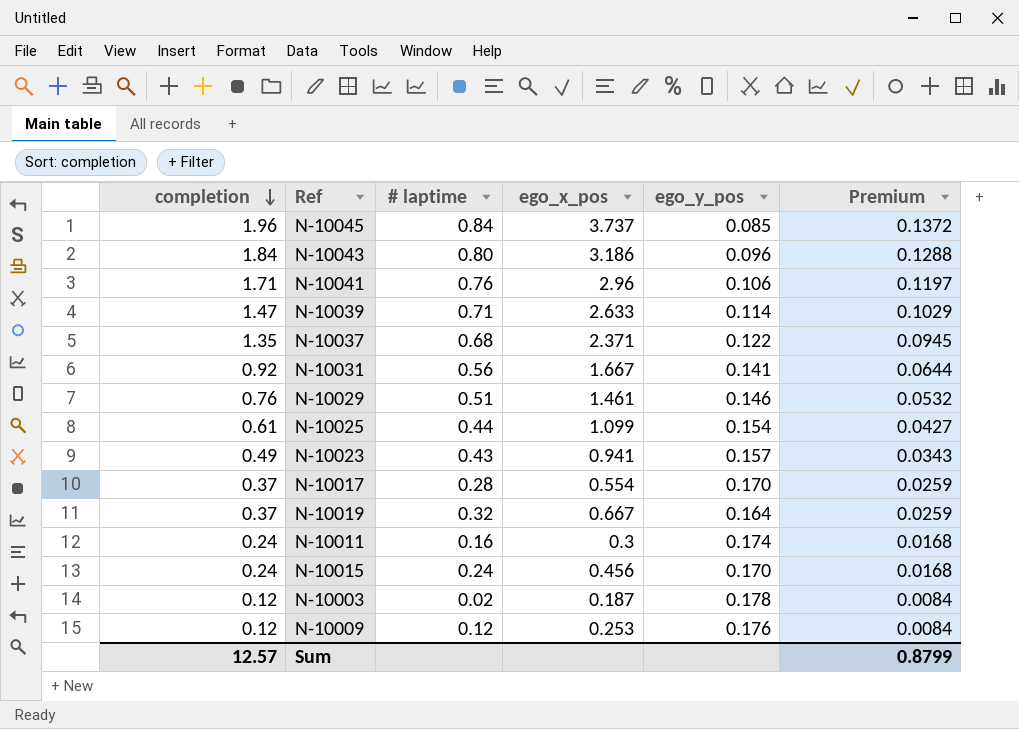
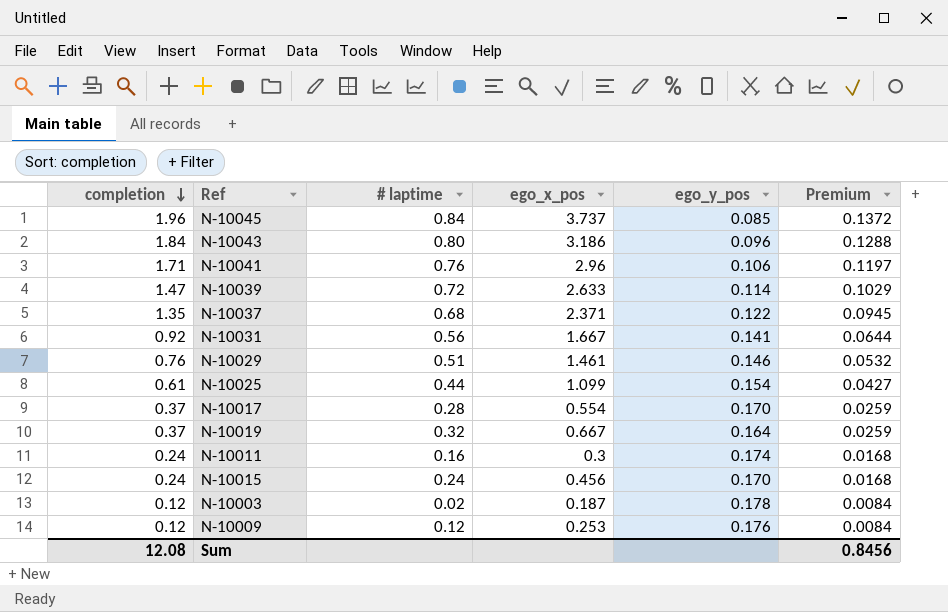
row N-10023: 0.49 | 0.43 | 0.941 | 0.157 | 0.0343 -> none
N-10039 | # laptime: 0.71 -> 0.72
Sum | completion: 12.57 -> 12.08
Sum | Premium: 0.8799 -> 0.8456

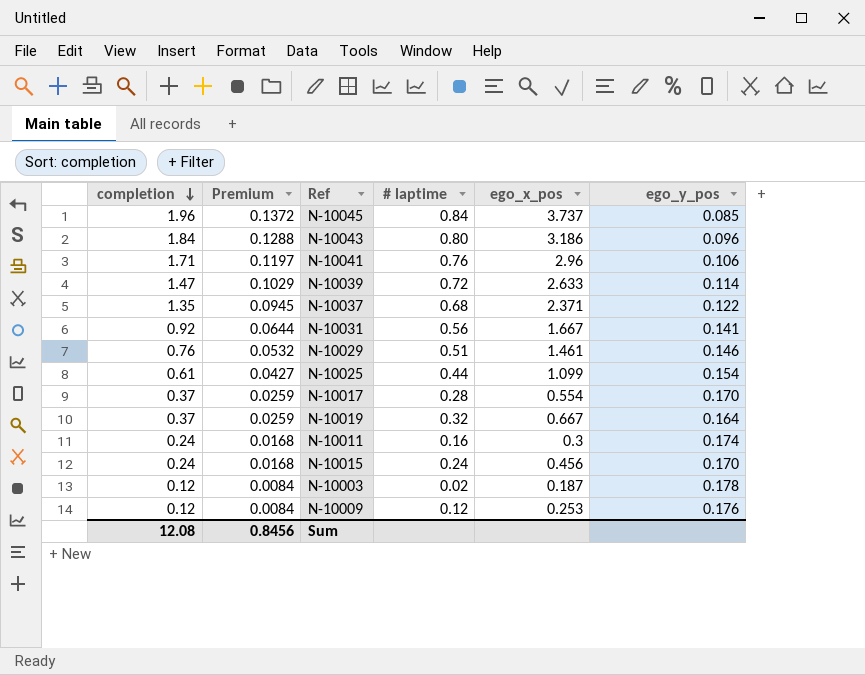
column Premium | position: 6 -> 2

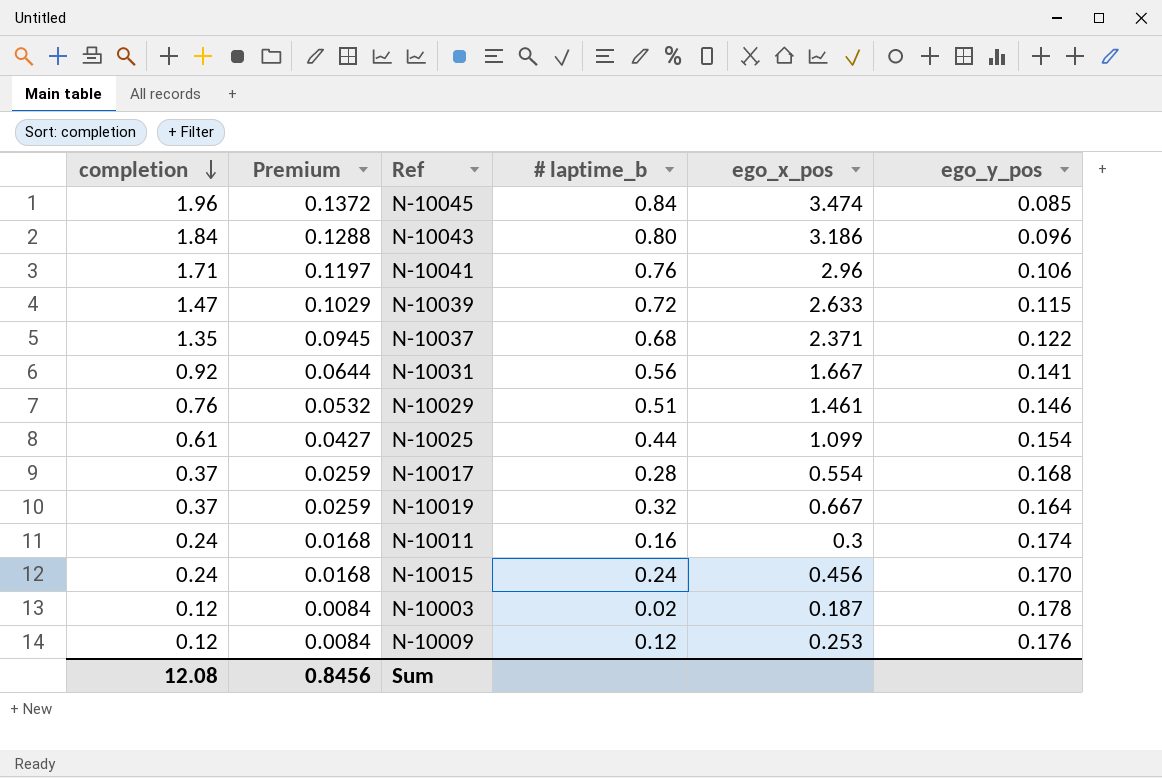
column name: # laptime -> # laptime_b
N-10045 | ego_x_pos: 3.737 -> 3.474
N-10039 | ego_y_pos: 0.114 -> 0.115
N-10017 | ego_y_pos: 0.170 -> 0.168

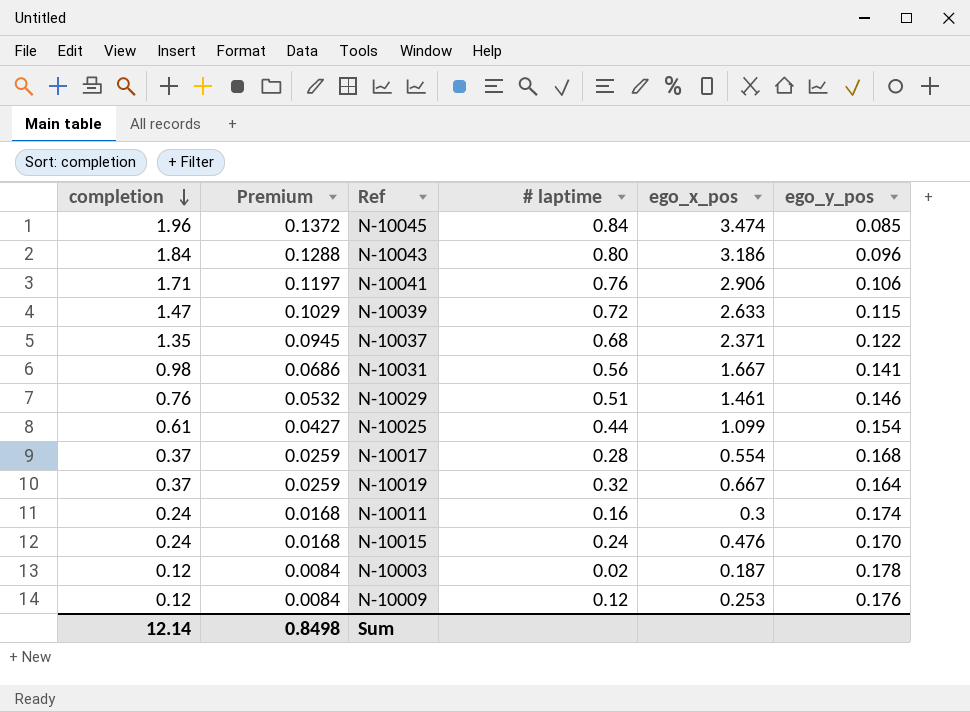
column name: # laptime_b -> # laptime
N-10041 | ego_x_pos: 2.96 -> 2.906
N-10031 | completion: 0.92 -> 0.98
N-10031 | Premium: 0.0644 -> 0.0686
N-10015 | ego_x_pos: 0.456 -> 0.476
Sum | completion: 12.08 -> 12.14
Sum | Premium: 0.8456 -> 0.8498

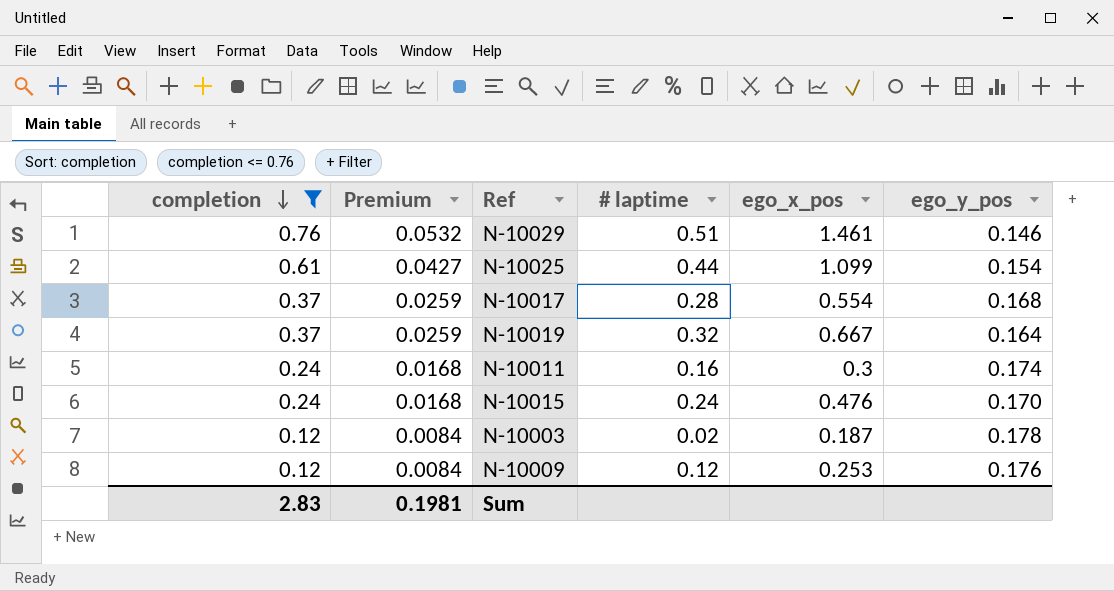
filter: none -> completion <= 0.76
Sum | completion: 12.14 -> 2.83
Sum | Premium: 0.8498 -> 0.1981

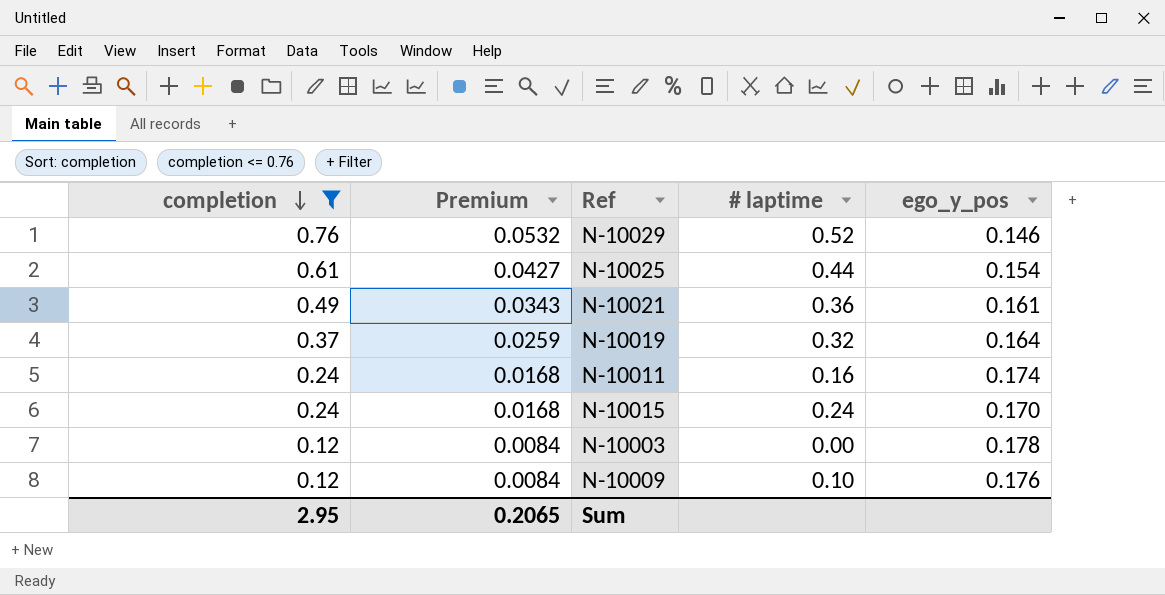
column ego_x_pos | position: 5 -> none
row N-10017: 0.37 | 0.0259 | 0.28 | 0.554 | 0.168 -> none
N-10029 | # laptime: 0.51 -> 0.52
row N-10021: none -> 0.49 | 0.0343 | 0.36 | 0.161
N-10003 | # laptime: 0.02 -> 0.00
N-10009 | # laptime: 0.12 -> 0.10
Sum | completion: 2.83 -> 2.95
Sum | Premium: 0.1981 -> 0.2065

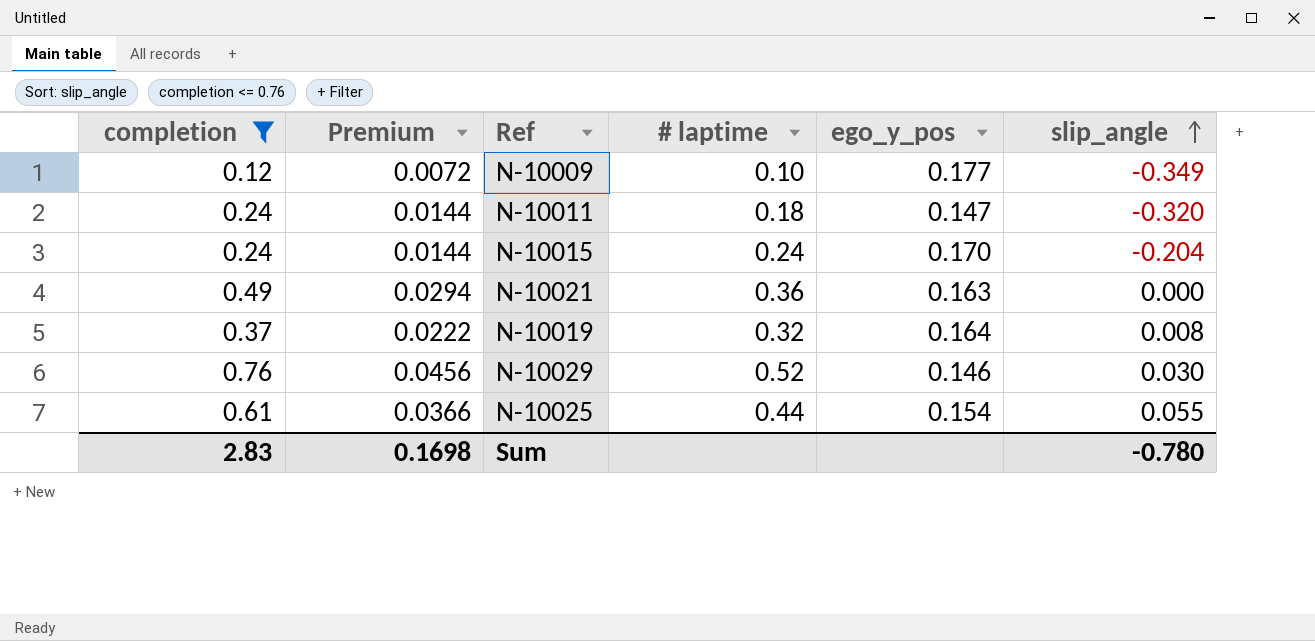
row order: completion descending -> slip_angle ascending
column Premium | formula: [completion] * 0.07 -> [completion] * 0.06
column slip_angle | position: none -> 6
row N-10003: 0.12 | 0.0084 | 0.00 | 0.178 -> none
N-10009 | ego_y_pos: 0.176 -> 0.177
N-10011 | # laptime: 0.16 -> 0.18
N-10011 | ego_y_pos: 0.174 -> 0.147
N-10021 | ego_y_pos: 0.161 -> 0.163
Sum | completion: 2.95 -> 2.83
Sum | Premium: 0.2065 -> 0.1698

